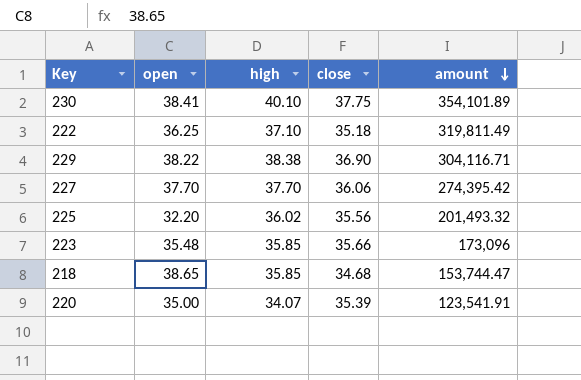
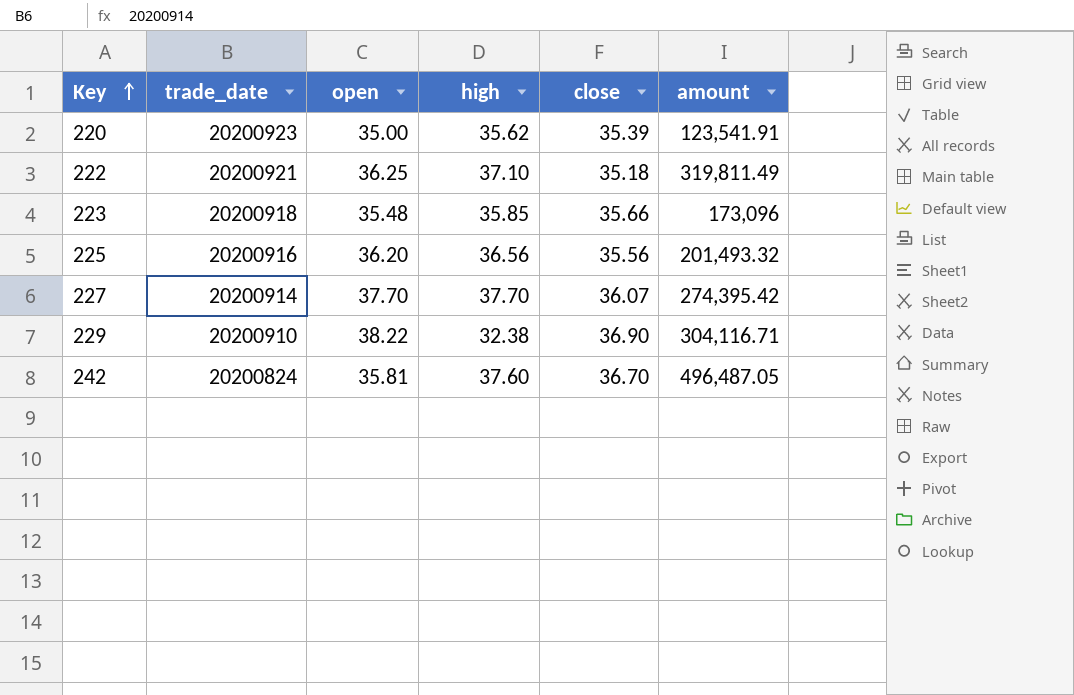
row order: amount descending -> Key ascending
column trade_date | position: none -> 2
row 230: 38.41 | 40.10 | 37.75 | 354,101.89 -> none
row 218: 38.65 | 35.85 | 34.68 | 153,744.47 -> none
220 | high: 34.07 -> 35.62
225 | open: 32.20 -> 36.20
225 | high: 36.02 -> 36.56
227 | close: 36.06 -> 36.07
229 | high: 38.38 -> 32.38
row 242: none -> 20200824 | 35.81 | 37.60 | 36.70 | 496,487.05

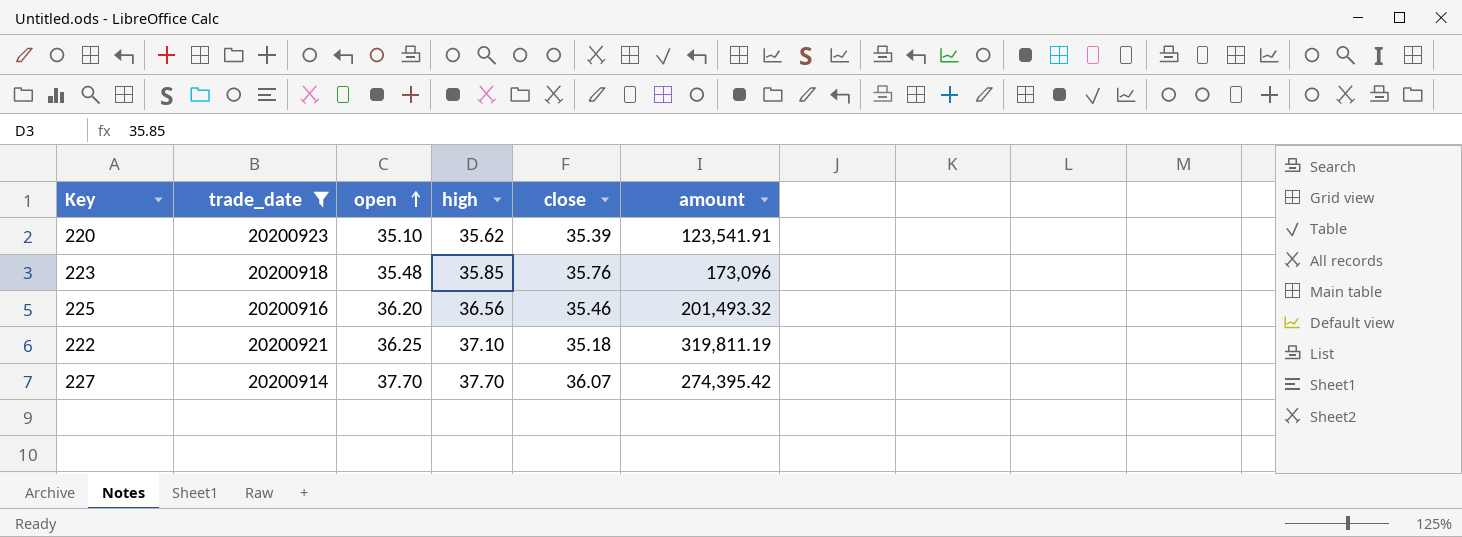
filter: none -> trade_date >= 20200914
row order: Key ascending -> open ascending
220 | open: 35.00 -> 35.10
223 | close: 35.66 -> 35.76
225 | close: 35.56 -> 35.46
222 | amount: 319,811.49 -> 319,811.19

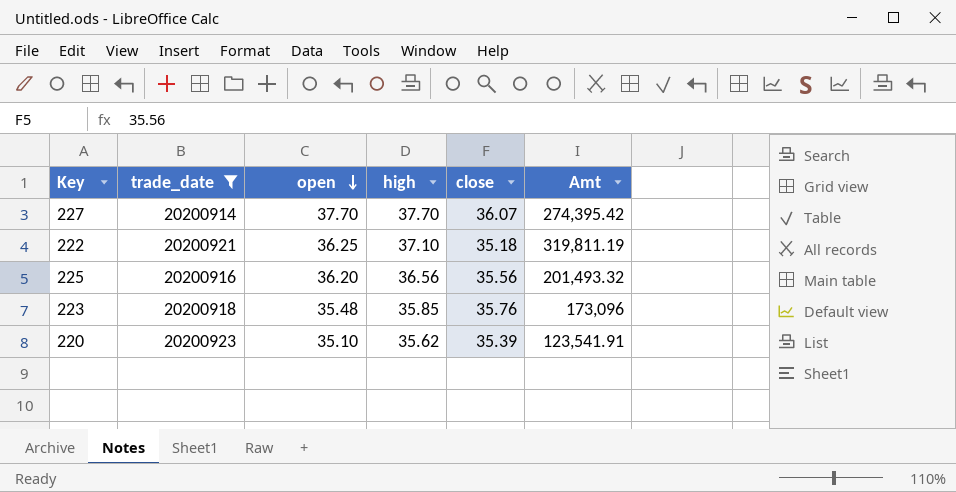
row order: open ascending -> open descending
column name: amount -> Amt
225 | close: 35.46 -> 35.56

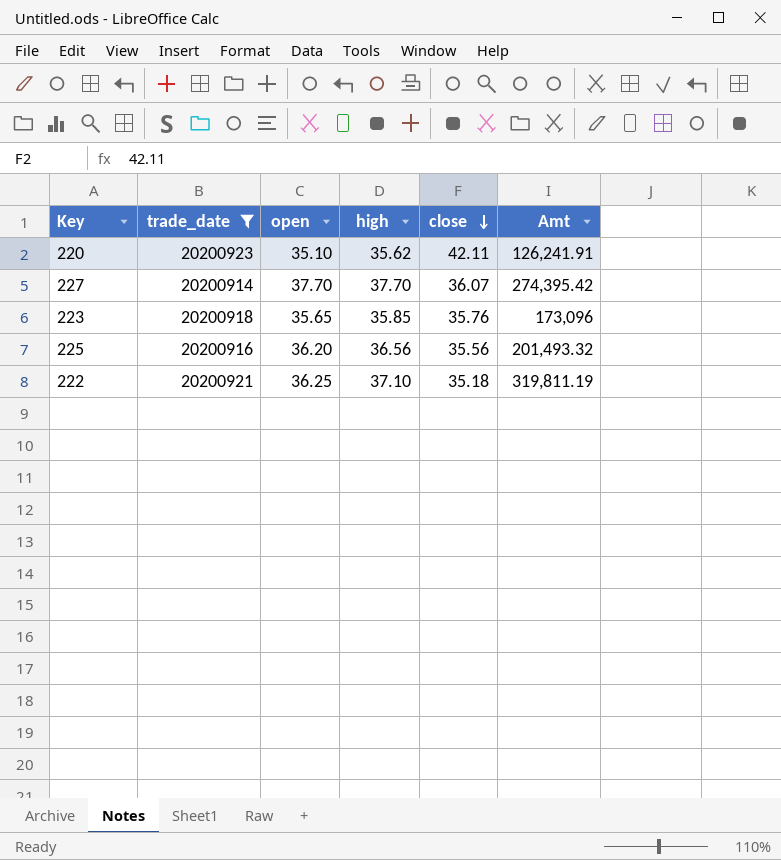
row order: open descending -> close descending
220 | close: 35.39 -> 42.11
220 | Amt: 123,541.91 -> 126,241.91
223 | open: 35.48 -> 35.65

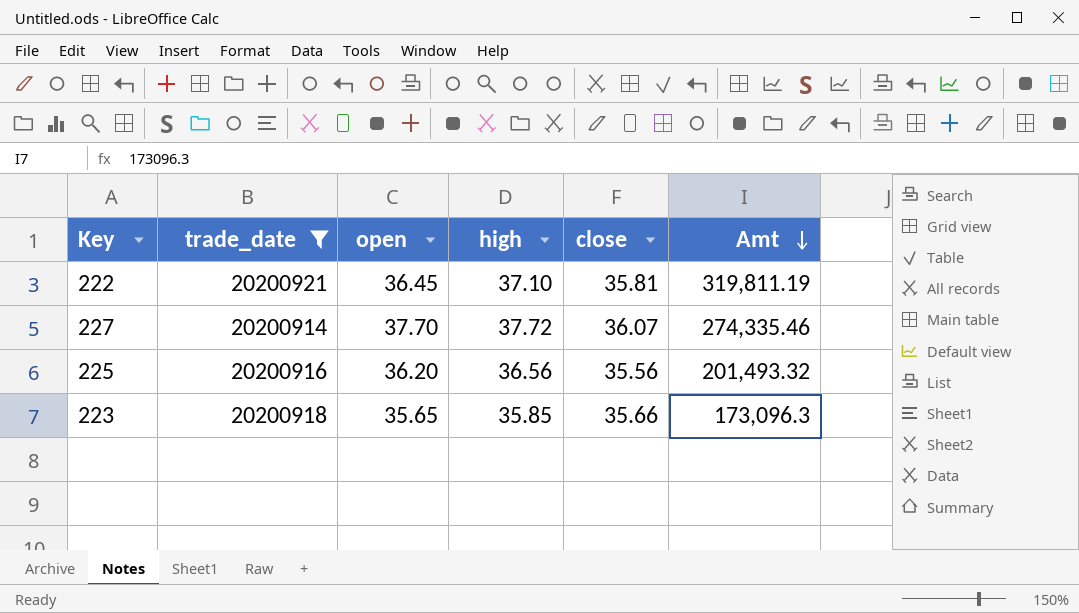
row order: close descending -> Amt descending
row 220: 20200923 | 35.10 | 35.62 | 42.11 | 126,241.91 -> none
222 | open: 36.25 -> 36.45
222 | close: 35.18 -> 35.81
227 | high: 37.70 -> 37.72
227 | Amt: 274,395.42 -> 274,335.46
223 | close: 35.76 -> 35.66
223 | Amt: 173,096 -> 173,096.3

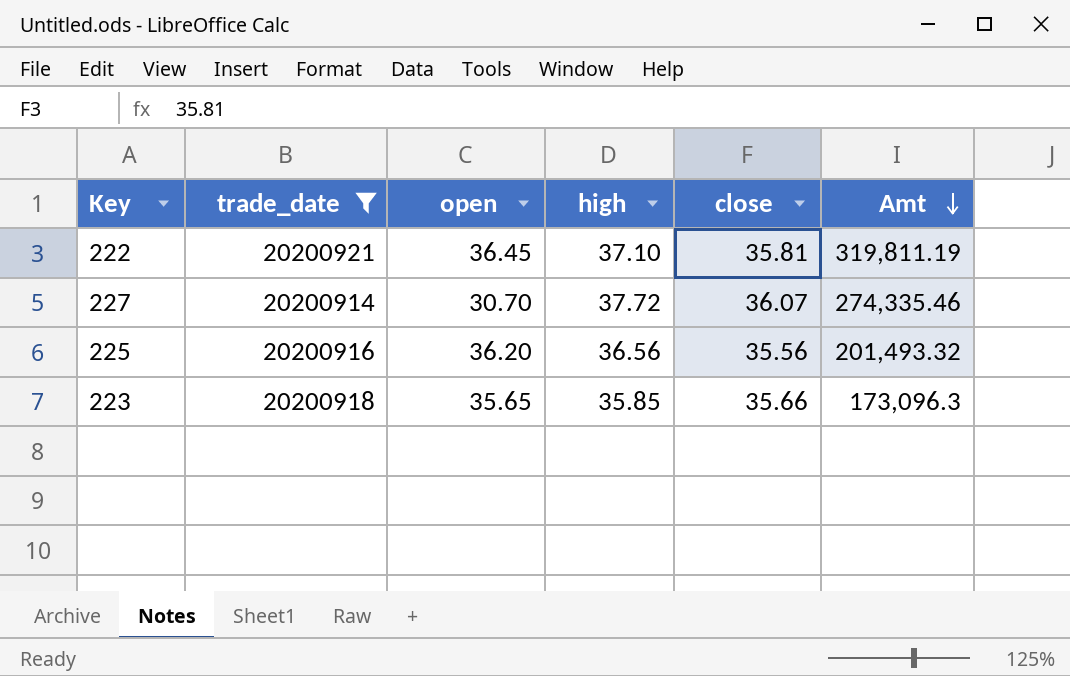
227 | open: 37.70 -> 30.70

